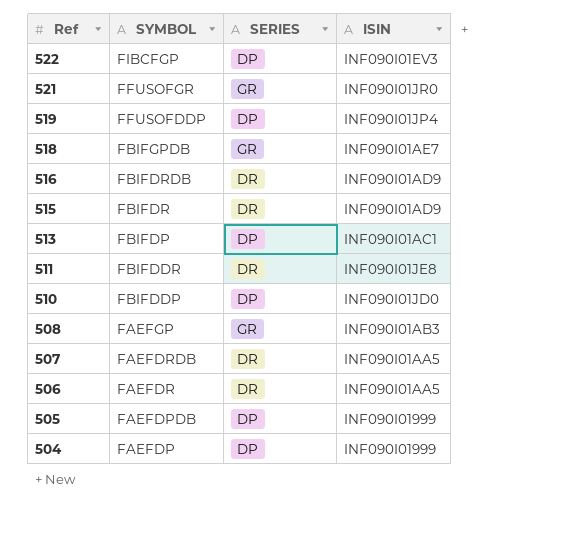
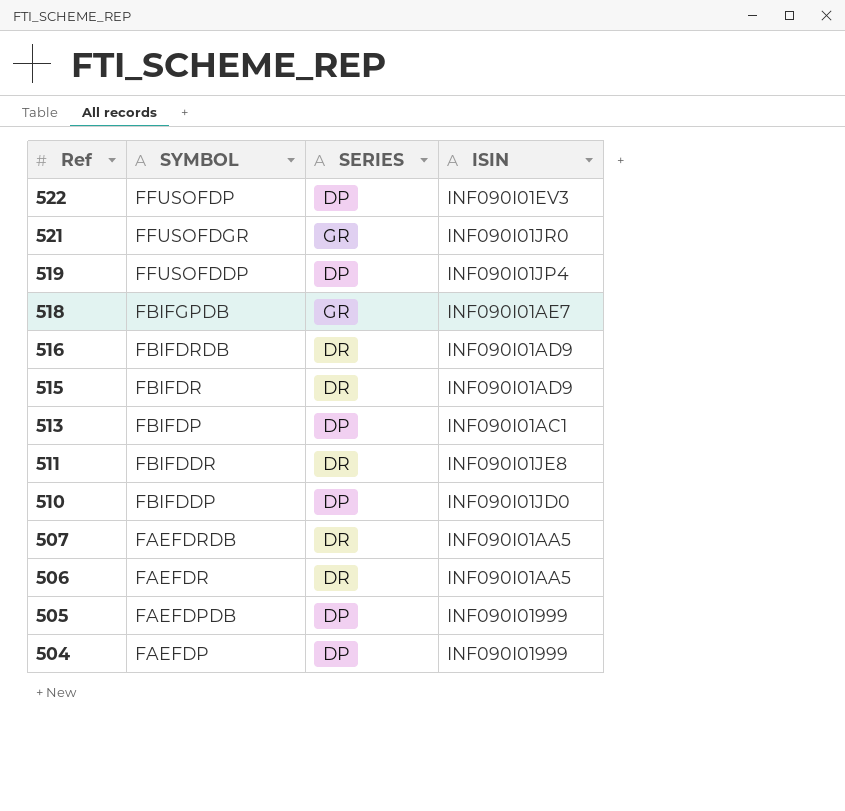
row 508: FAEFGP | GR | INF090I01AB3 -> none
522 | SYMBOL: FIBCFGP -> FFUSOFDP
521 | SYMBOL: FFUSOFGR -> FFUSOFDGR

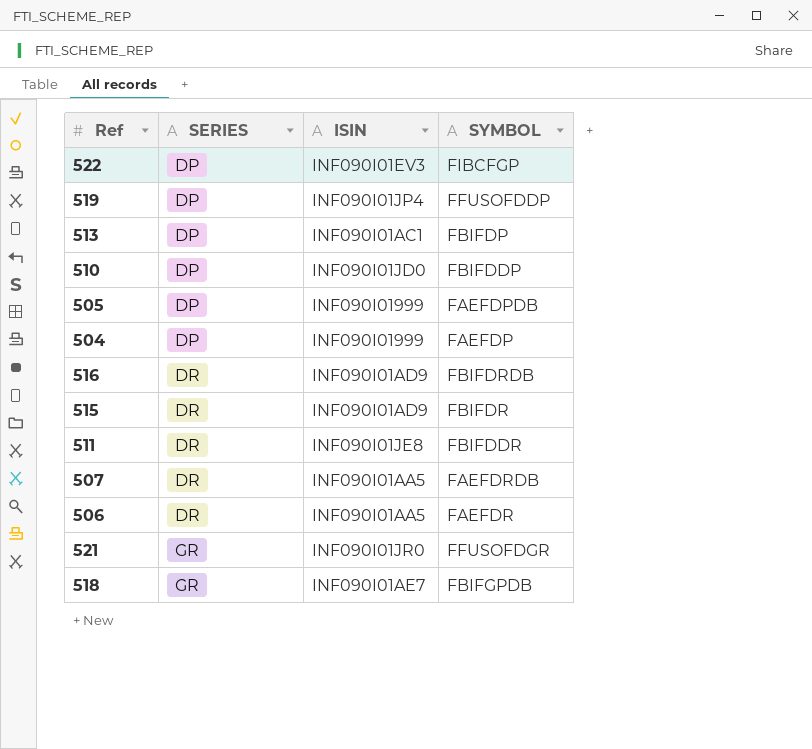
row order: Ref descending -> SERIES ascending
column SYMBOL | position: 2 -> 4
522 | SYMBOL: FFUSOFDP -> FIBCFGP

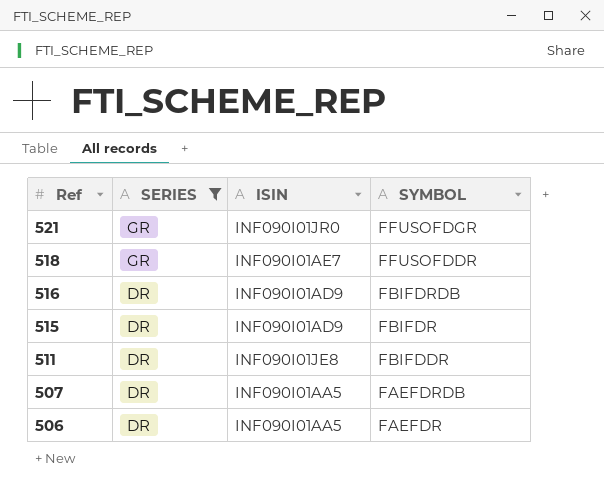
filter: none -> SERIES != DP
row order: SERIES ascending -> Ref descending
518 | SYMBOL: FBIFGPDB -> FFUSOFDDR

